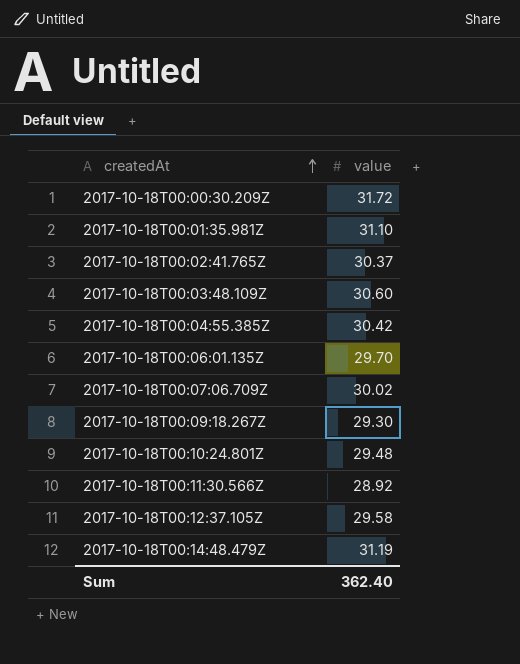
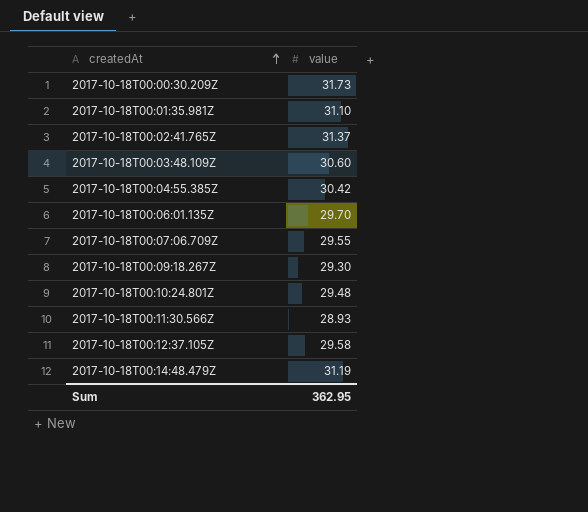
2017-10-18T00:00:30.209Z | value: 31.72 -> 31.73
2017-10-18T00:02:41.765Z | value: 30.37 -> 31.37
2017-10-18T00:07:06.709Z | value: 30.02 -> 29.55
2017-10-18T00:11:30.566Z | value: 28.92 -> 28.93
Sum | value: 362.40 -> 362.95

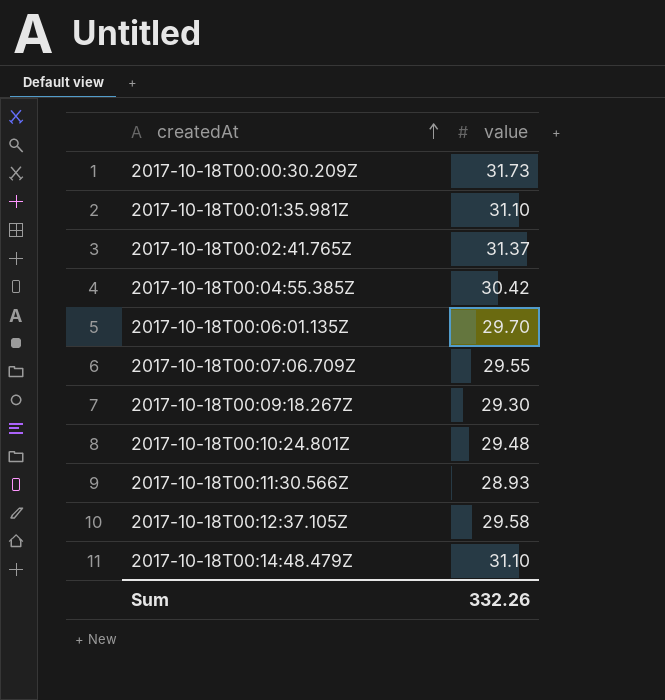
row 2017-10-18T00:03:48.109Z: 30.60 -> none
2017-10-18T00:14:48.479Z | value: 31.19 -> 31.10
Sum | value: 362.95 -> 332.26

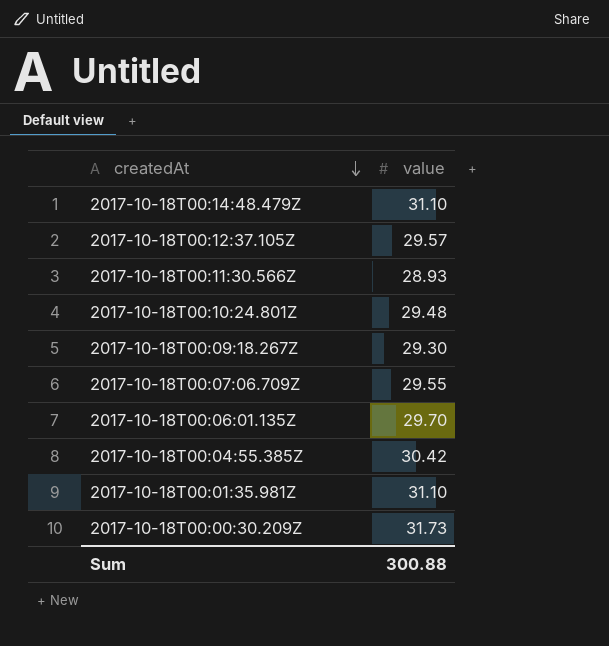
row order: createdAt ascending -> createdAt descending
row 2017-10-18T00:02:41.765Z: 31.37 -> none
2017-10-18T00:12:37.105Z | value: 29.58 -> 29.57
Sum | value: 332.26 -> 300.88

